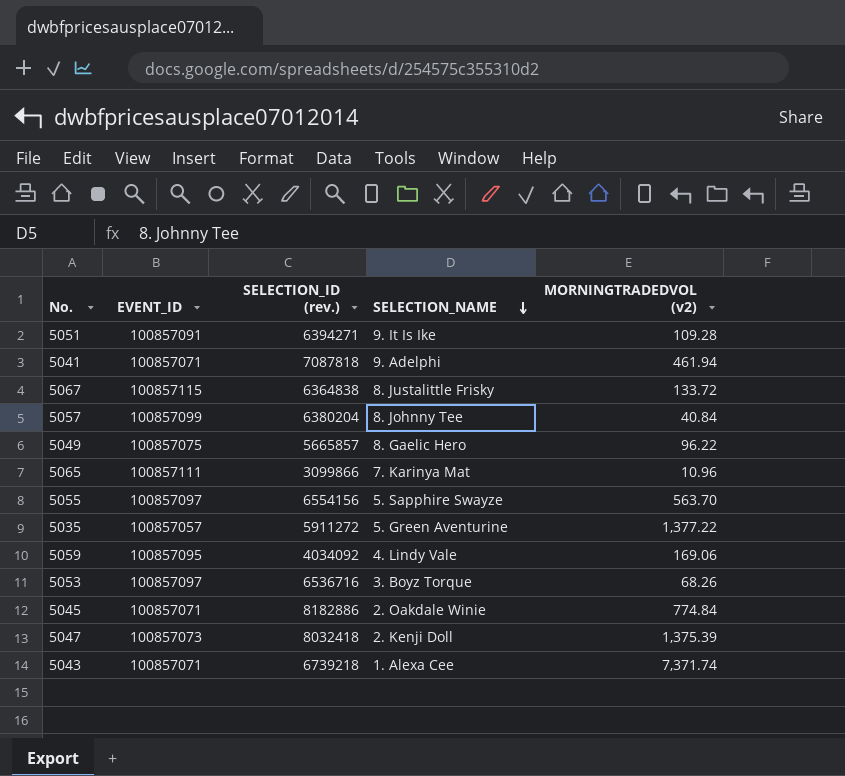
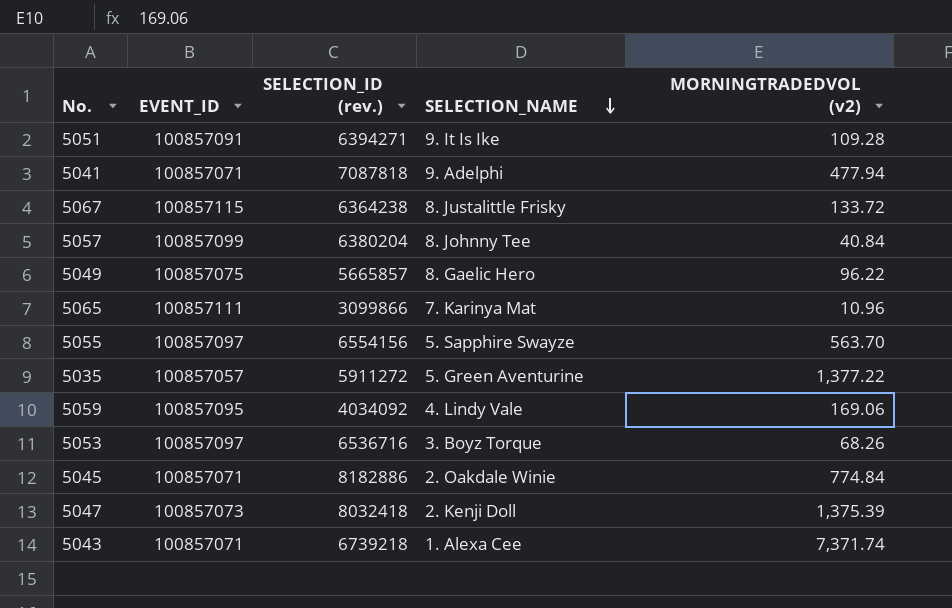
5041 | MORNINGTRADEDVOL (v2): 461.94 -> 477.94
5067 | SELECTION_ID (rev.): 6364838 -> 6364238

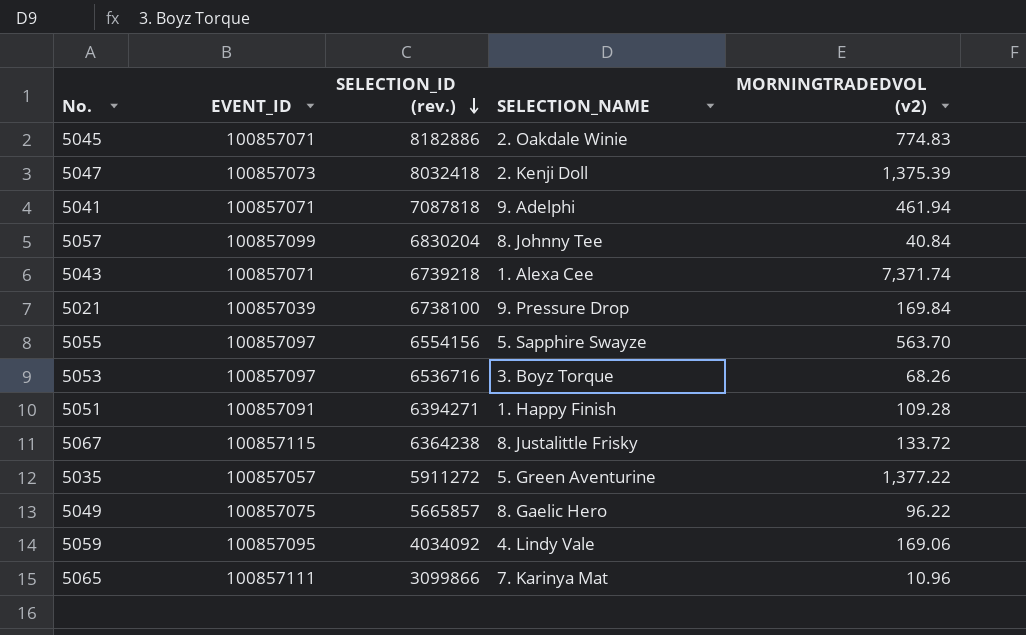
row order: SELECTION_NAME descending -> SELECTION_ID (rev.) descending
5045 | MORNINGTRADEDVOL (v2): 774.84 -> 774.83
5041 | MORNINGTRADEDVOL (v2): 477.94 -> 461.94
5057 | SELECTION_ID (rev.): 6380204 -> 6830204
row 5021: none -> 100857039 | 6738100 | 9. Pressure Drop | 169.84
5051 | SELECTION_NAME: 9. It Is Ike -> 1. Happy Finish

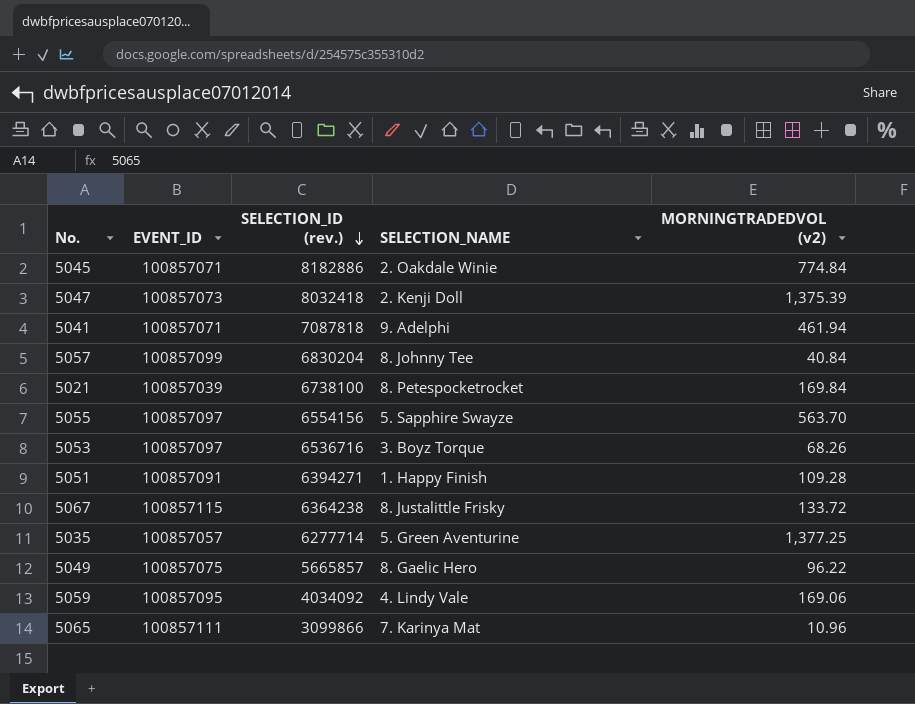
row 5043: 100857071 | 6739218 | 1. Alexa Cee | 7,371.74 -> none
5045 | MORNINGTRADEDVOL (v2): 774.83 -> 774.84
5021 | SELECTION_NAME: 9. Pressure Drop -> 8. Petespocketrocket
5035 | SELECTION_ID (rev.): 5911272 -> 6277714
5035 | MORNINGTRADEDVOL (v2): 1,377.22 -> 1,377.25

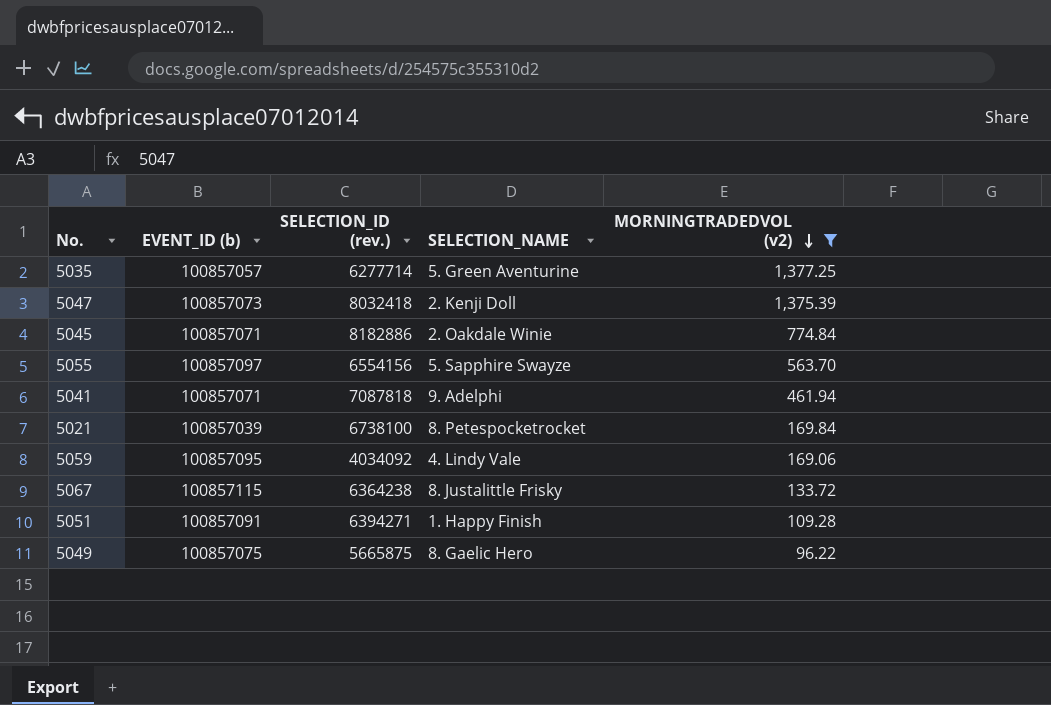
filter: none -> MORNINGTRADEDVOL (v2) >= 96.22
row order: SELECTION_ID (rev.) descending -> MORNINGTRADEDVOL (v2) descending
column name: EVENT_ID -> EVENT_ID (b)
5049 | SELECTION_ID (rev.): 5665857 -> 5665875

